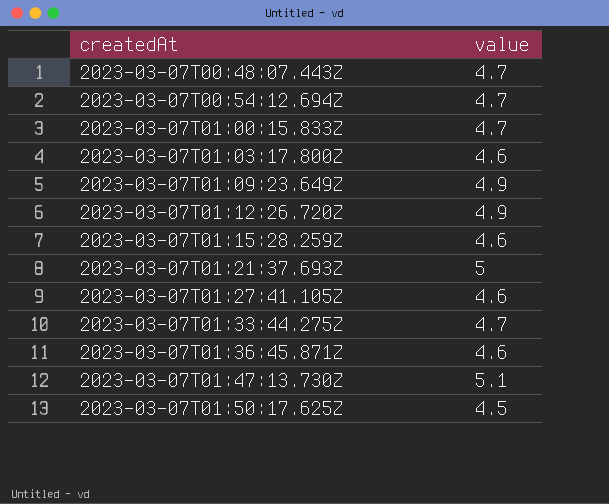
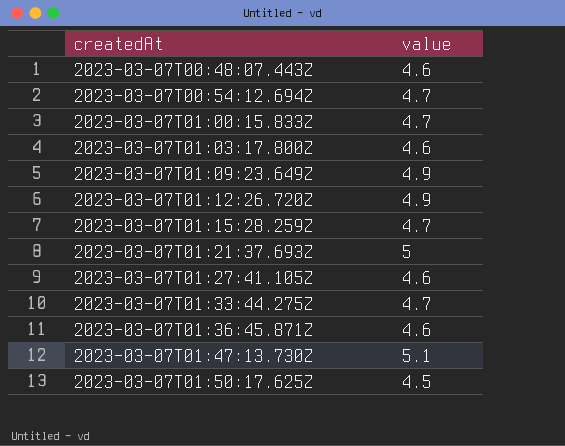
2023-03-07T00:48:07.443Z | value: 4.7 -> 4.6
2023-03-07T01:15:28.259Z | value: 4.6 -> 4.7

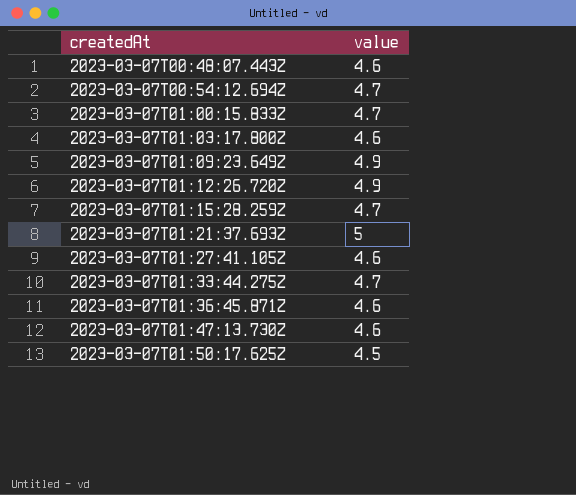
2023-03-07T01:47:13.730Z | value: 5.1 -> 4.6

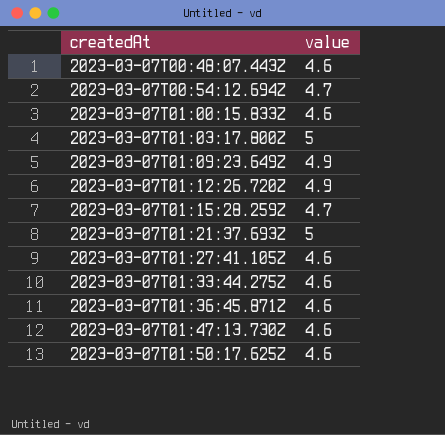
2023-03-07T01:00:15.833Z | value: 4.7 -> 4.6
2023-03-07T01:03:17.800Z | value: 4.6 -> 5
2023-03-07T01:33:44.275Z | value: 4.7 -> 4.6
2023-03-07T01:50:17.625Z | value: 4.5 -> 4.6

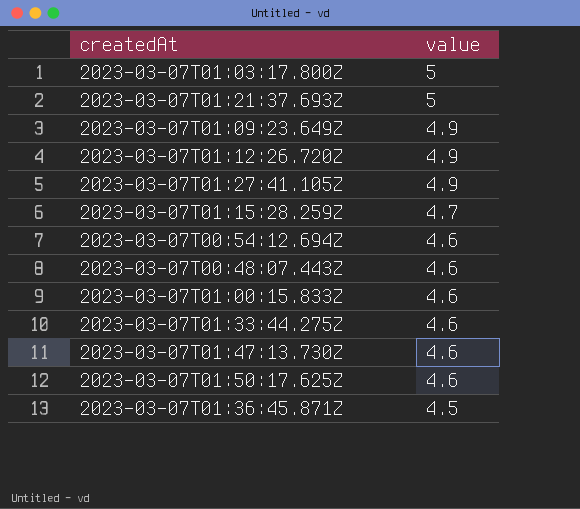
row order: createdAt ascending -> value descending
2023-03-07T01:27:41.105Z | value: 4.6 -> 4.9
2023-03-07T00:54:12.694Z | value: 4.7 -> 4.6
2023-03-07T01:36:45.871Z | value: 4.6 -> 4.5

